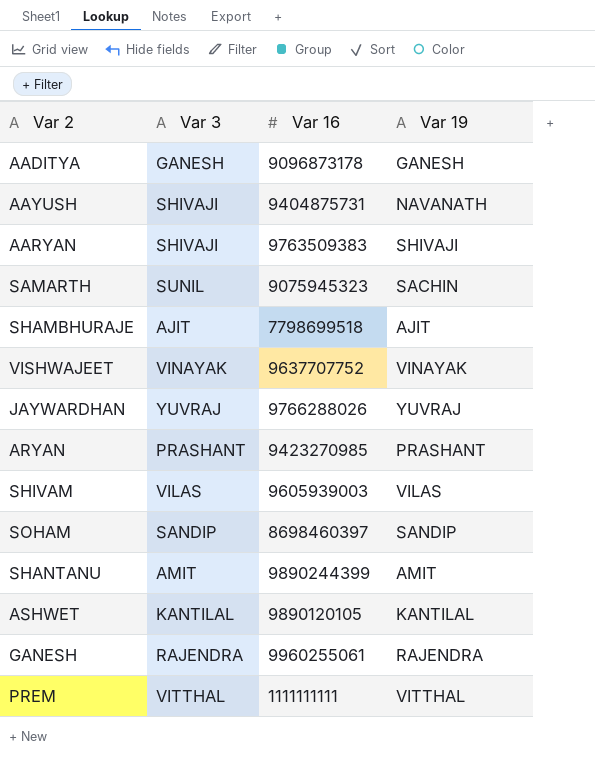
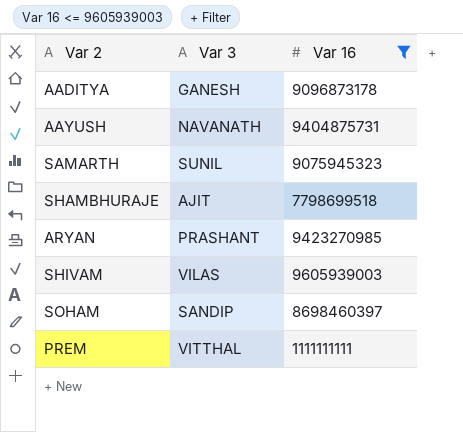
filter: none -> Var 16 <= 9605939003
column Var 19 | position: 4 -> none
AAYUSH | Var 3: SHIVAJI -> NAVANATH

